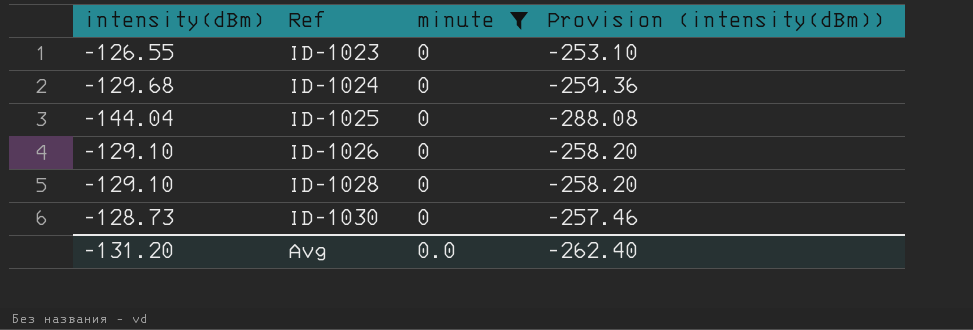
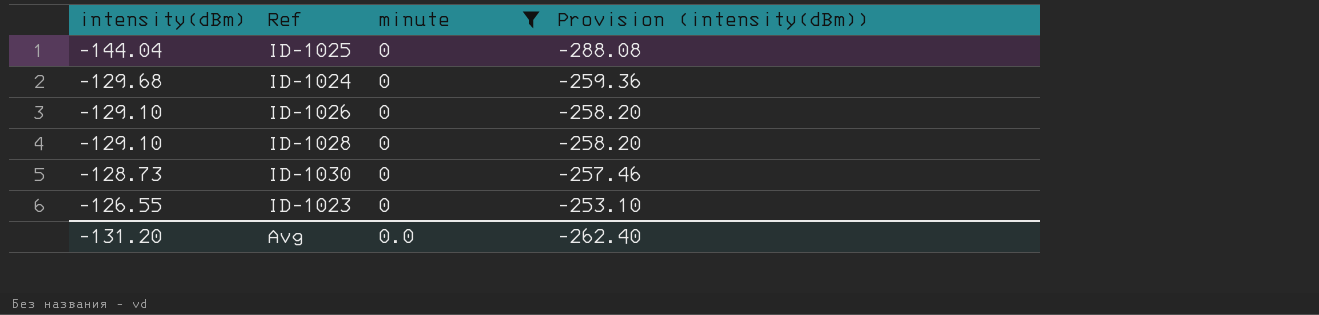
row order: Ref ascending -> intensity(dBm) ascending

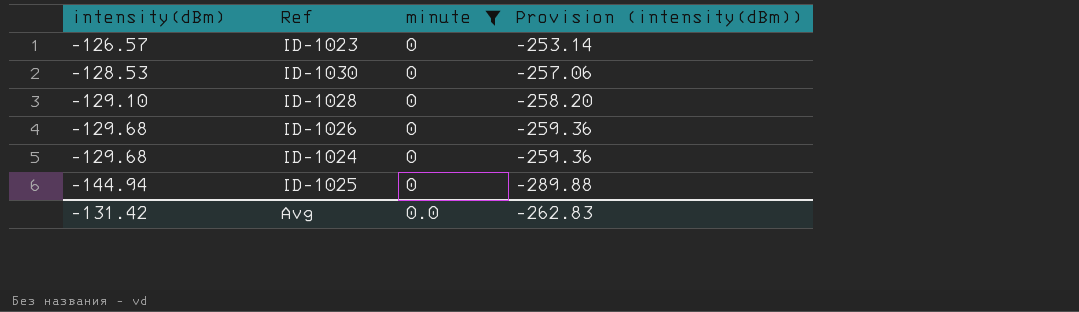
row order: intensity(dBm) ascending -> intensity(dBm) descending
ID-1023 | intensity(dBm): -126.55 -> -126.57
ID-1023 | Provision (intensity(dBm)): -253.10 -> -253.14
ID-1030 | intensity(dBm): -128.73 -> -128.53
ID-1030 | Provision (intensity(dBm)): -257.46 -> -257.06
ID-1026 | intensity(dBm): -129.10 -> -129.68
ID-1026 | Provision (intensity(dBm)): -258.20 -> -259.36
ID-1025 | intensity(dBm): -144.04 -> -144.94
ID-1025 | Provision (intensity(dBm)): -288.08 -> -289.88
Avg | intensity(dBm): -131.20 -> -131.42
Avg | Provision (intensity(dBm)): -262.40 -> -262.83

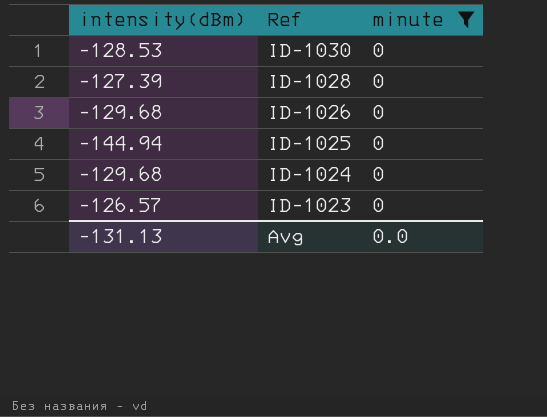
row order: intensity(dBm) descending -> Ref descending
column Provision (intensity(dBm)) | formula: [intensity(dBm)] * 2 -> none
ID-1028 | intensity(dBm): -129.10 -> -127.39
Avg | intensity(dBm): -131.42 -> -131.13

